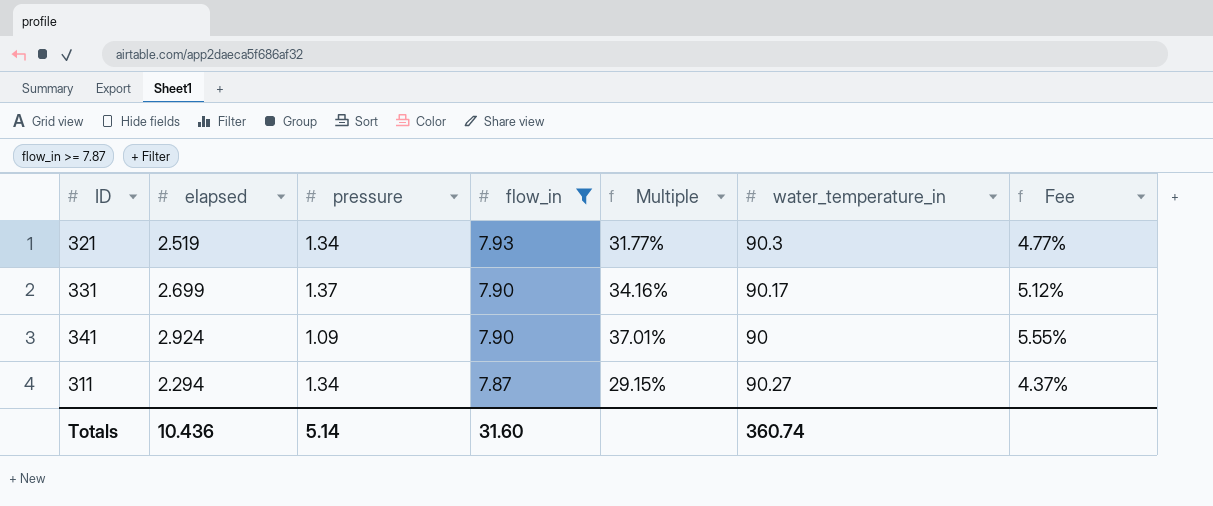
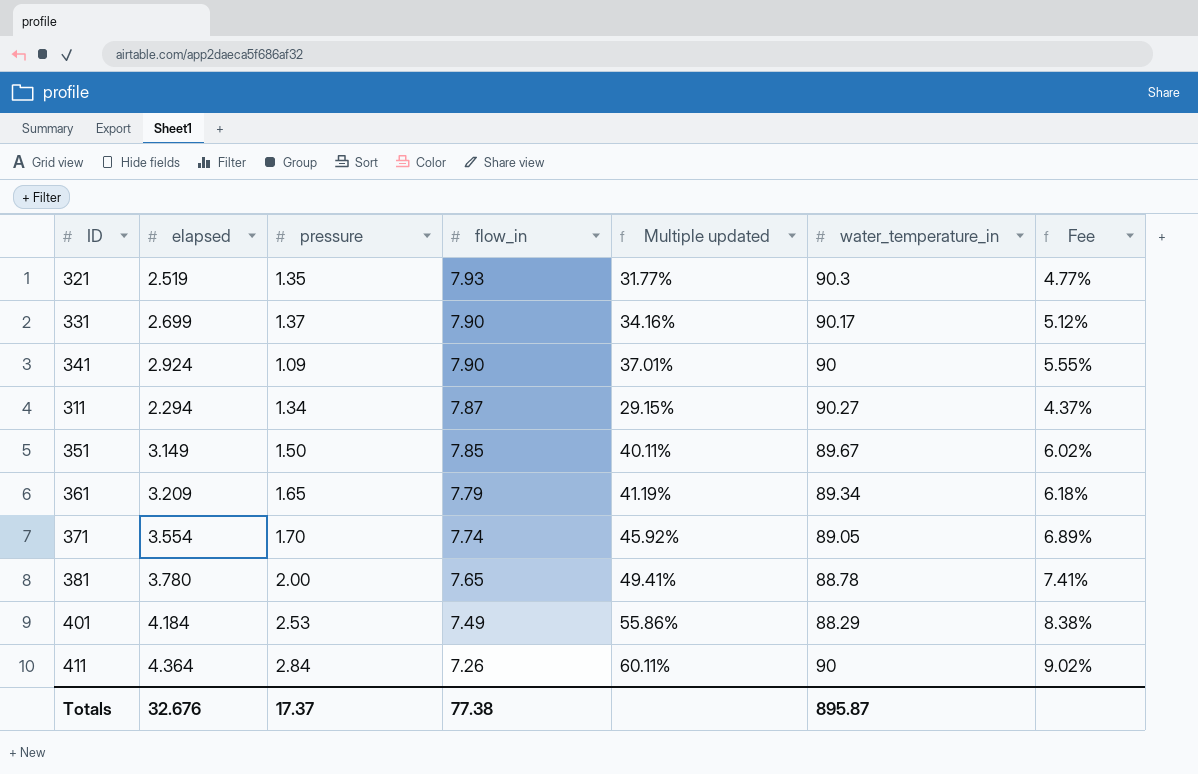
filter: flow_in >= 7.87 -> none
column name: Multiple -> Multiple updated
321 | pressure: 1.34 -> 1.35
Totals | elapsed: 10.436 -> 32.676
Totals | pressure: 5.14 -> 17.37
Totals | flow_in: 31.60 -> 77.38
Totals | water_temperature_in: 360.74 -> 895.87

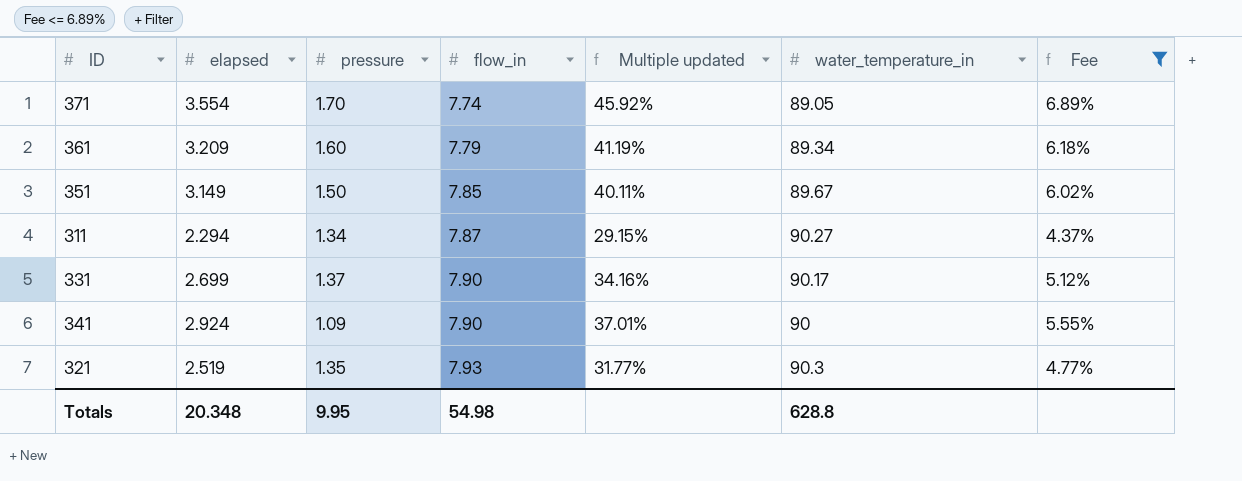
filter: none -> Fee <= 6.89%
row order: flow_in descending -> flow_in ascending
361 | pressure: 1.65 -> 1.60
Totals | elapsed: 32.676 -> 20.348
Totals | pressure: 17.37 -> 9.95
Totals | flow_in: 77.38 -> 54.98
Totals | water_temperature_in: 895.87 -> 628.8

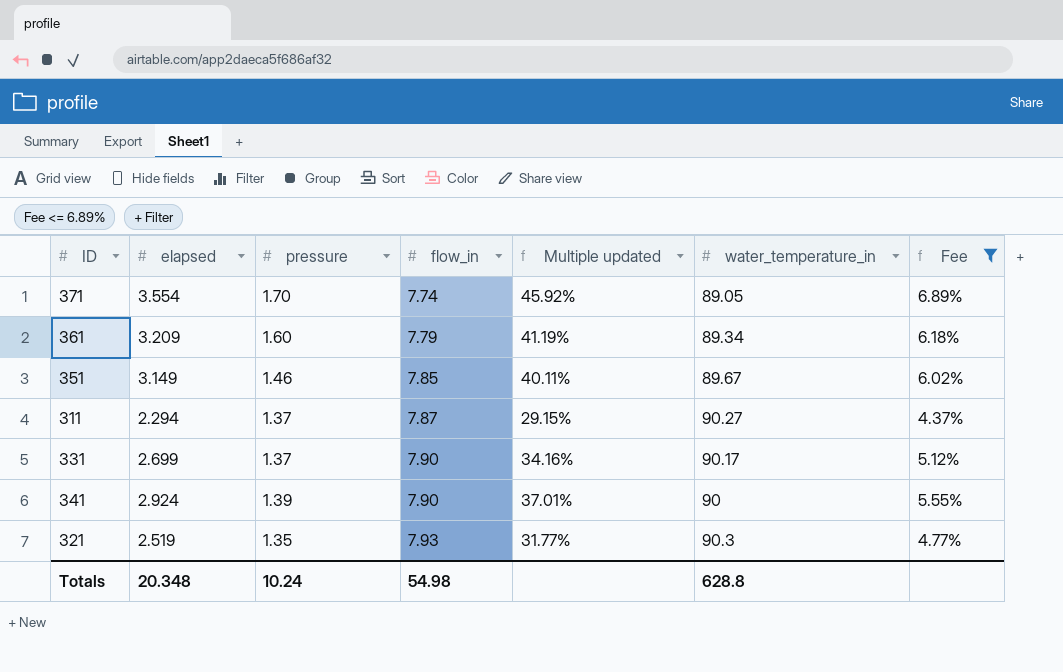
351 | pressure: 1.50 -> 1.46
311 | pressure: 1.34 -> 1.37
341 | pressure: 1.09 -> 1.39
Totals | pressure: 9.95 -> 10.24

